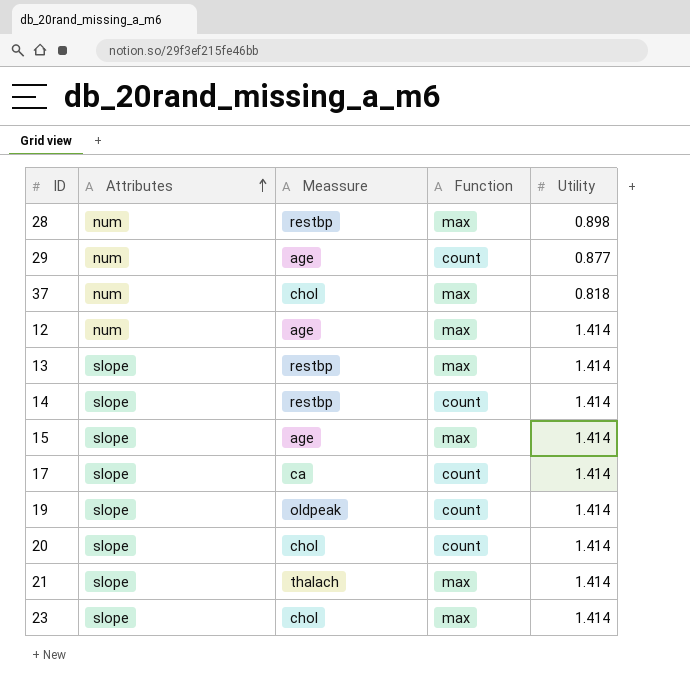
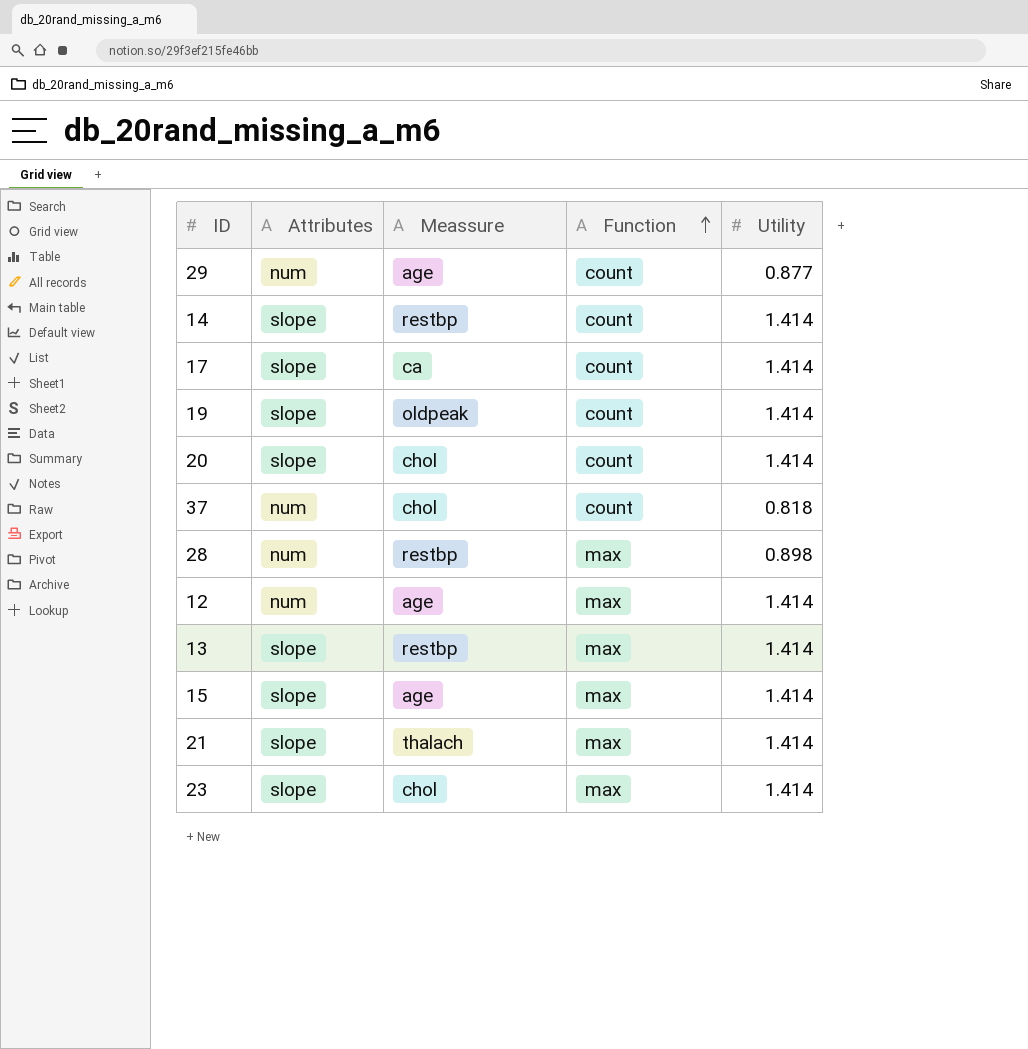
row order: Attributes ascending -> Function ascending
37 | Function: max -> count

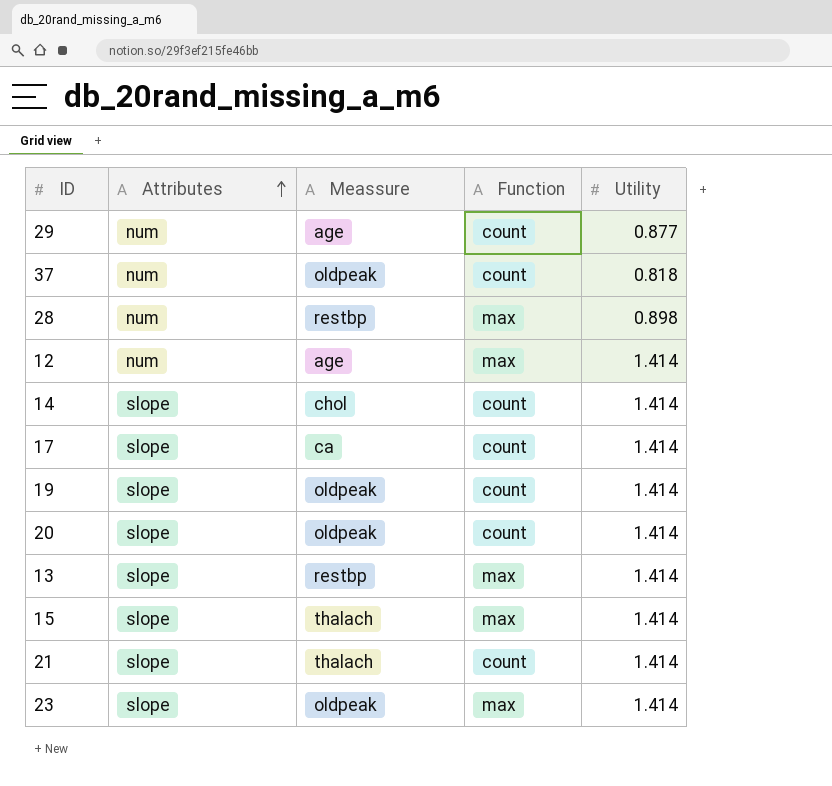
row order: Function ascending -> Attributes ascending
37 | Meassure: chol -> oldpeak
14 | Meassure: restbp -> chol
20 | Meassure: chol -> oldpeak
15 | Meassure: age -> thalach
21 | Function: max -> count
23 | Meassure: chol -> oldpeak

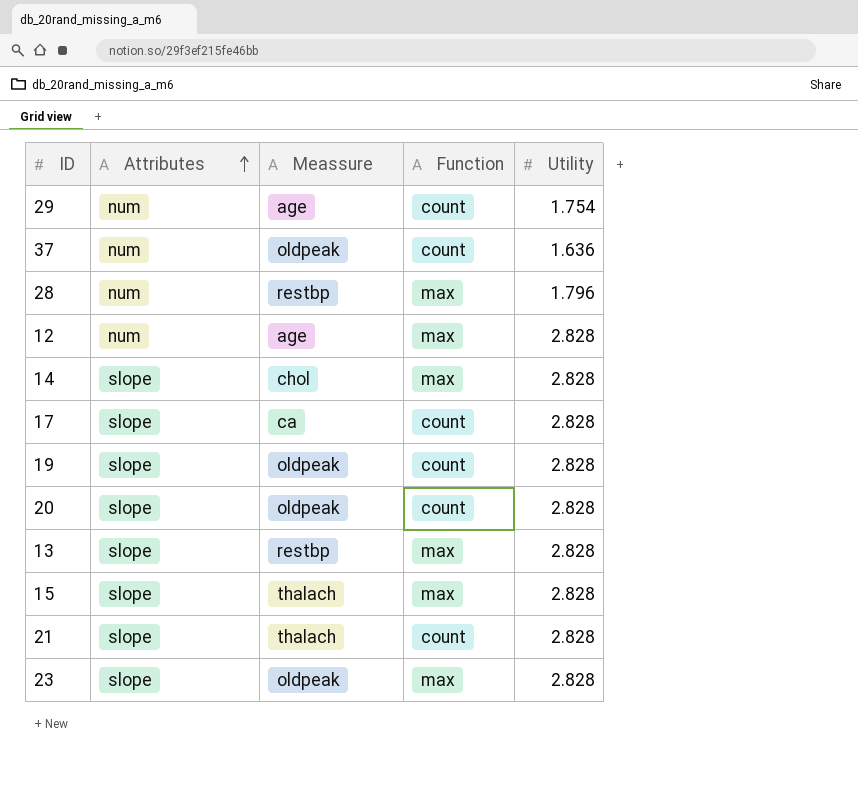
29 | Utility: 0.877 -> 1.754
37 | Utility: 0.818 -> 1.636
28 | Utility: 0.898 -> 1.796
12 | Utility: 1.414 -> 2.828
14 | Function: count -> max
14 | Utility: 1.414 -> 2.828
17 | Utility: 1.414 -> 2.828
19 | Utility: 1.414 -> 2.828
20 | Utility: 1.414 -> 2.828
13 | Utility: 1.414 -> 2.828
15 | Utility: 1.414 -> 2.828
21 | Utility: 1.414 -> 2.828
23 | Utility: 1.414 -> 2.828

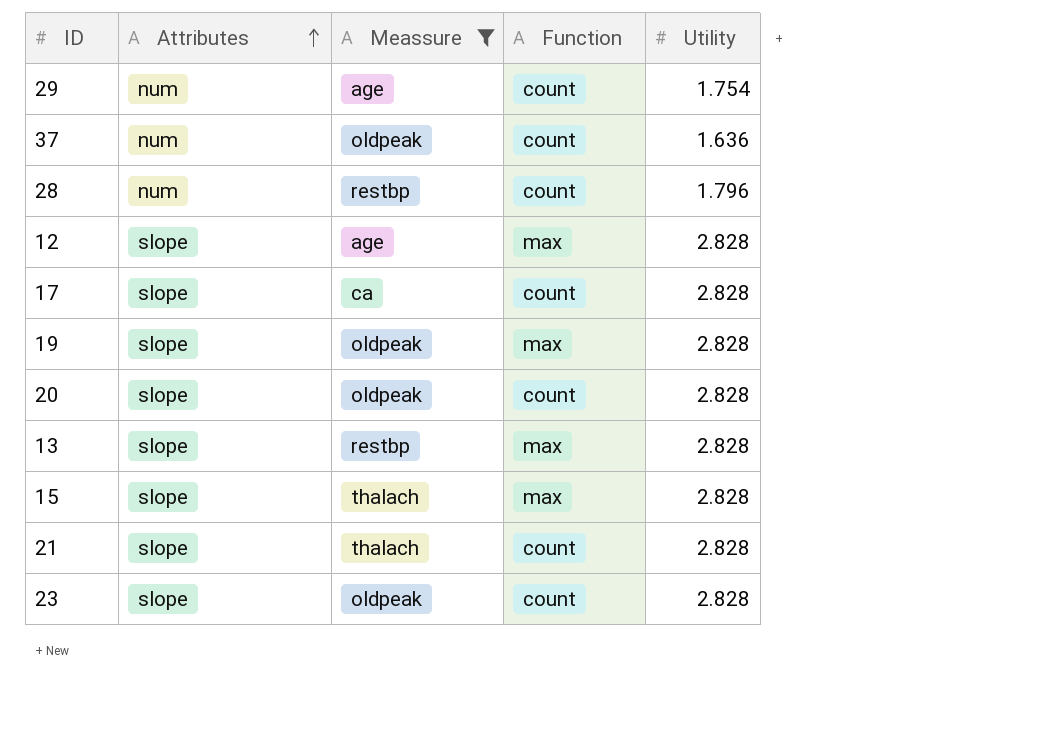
filter: none -> Meassure != chol
28 | Function: max -> count
12 | Attributes: num -> slope
19 | Function: count -> max
23 | Function: max -> count

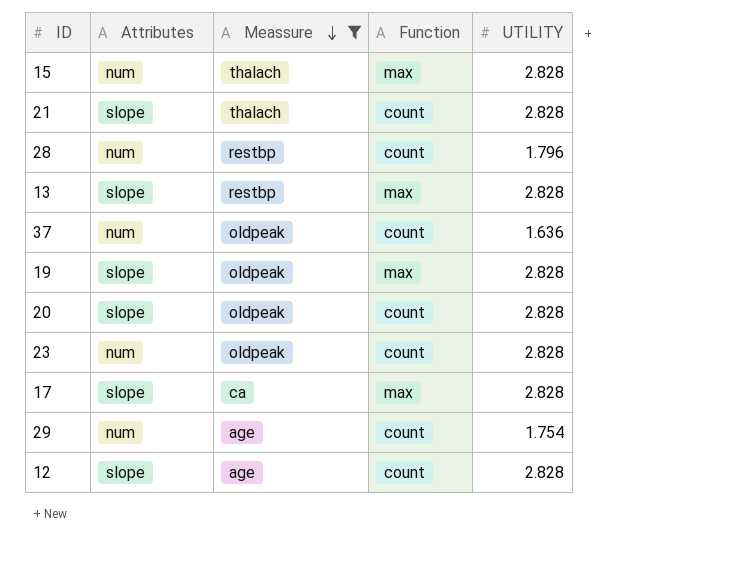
row order: Attributes ascending -> Meassure descending
column name: Utility -> UTILITY
15 | Attributes: slope -> num
23 | Attributes: slope -> num
17 | Function: count -> max
12 | Function: max -> count

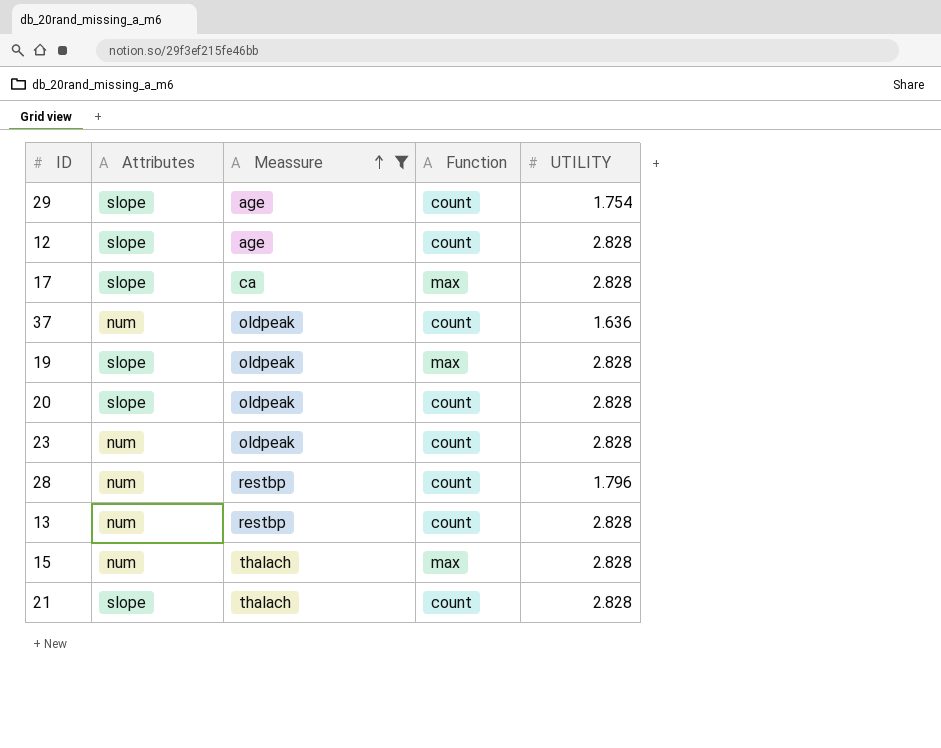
row order: Meassure descending -> Meassure ascending
29 | Attributes: num -> slope
13 | Attributes: slope -> num
13 | Function: max -> count

